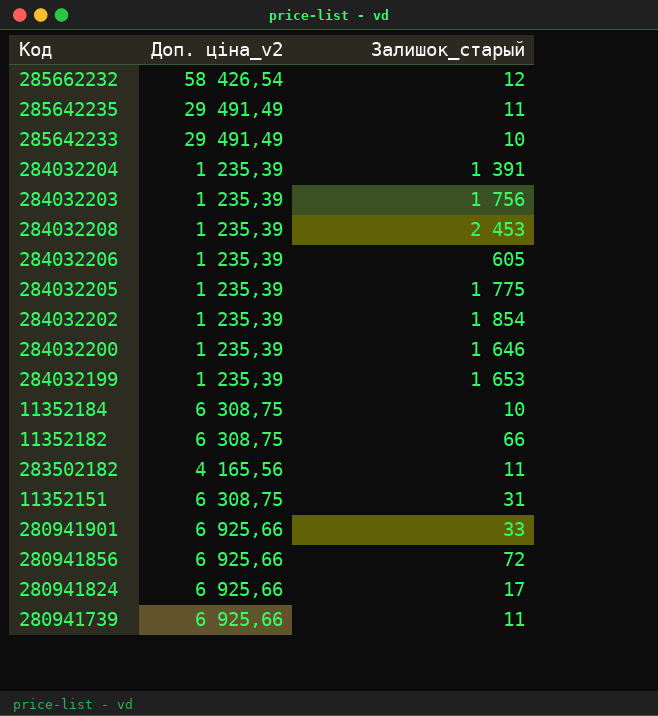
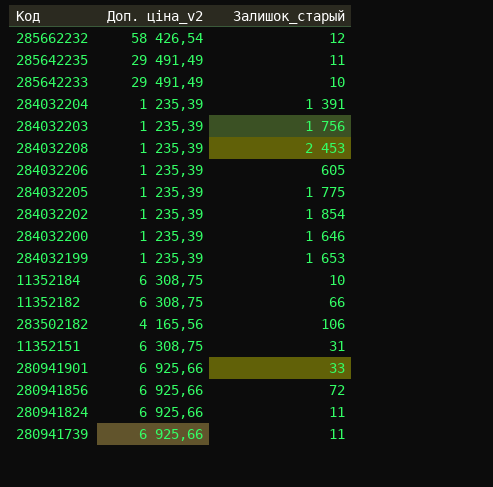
283502182 | Залишок_старый: 11 -> 106
280941824 | Залишок_старый: 17 -> 11

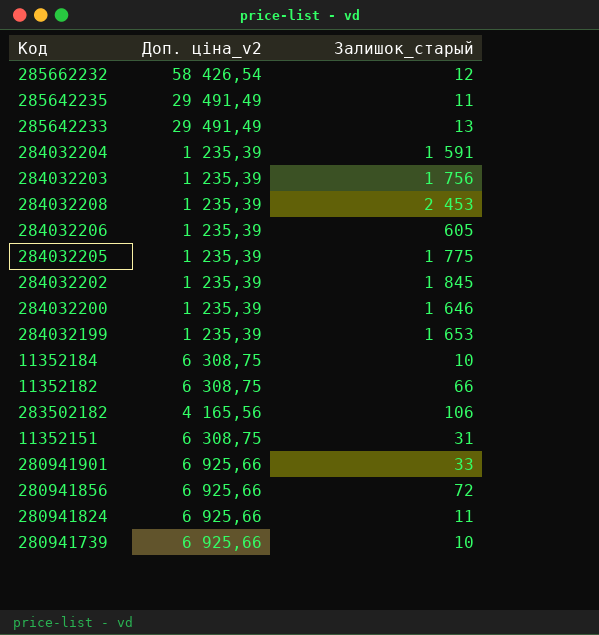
285642233 | Залишок_старый: 10 -> 13
284032204 | Залишок_старый: 1 391 -> 1 591
284032202 | Залишок_старый: 1 854 -> 1 845
280941739 | Залишок_старый: 11 -> 10

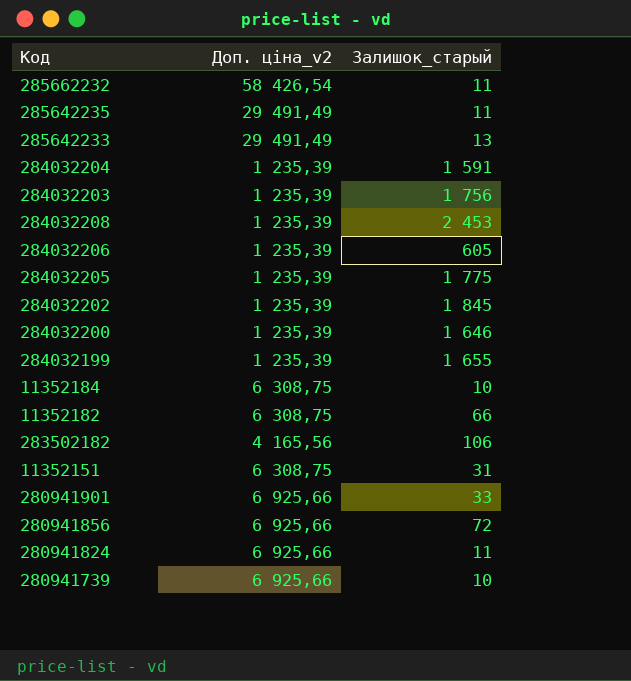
285662232 | Залишок_старый: 12 -> 11
284032199 | Залишок_старый: 1 653 -> 1 655

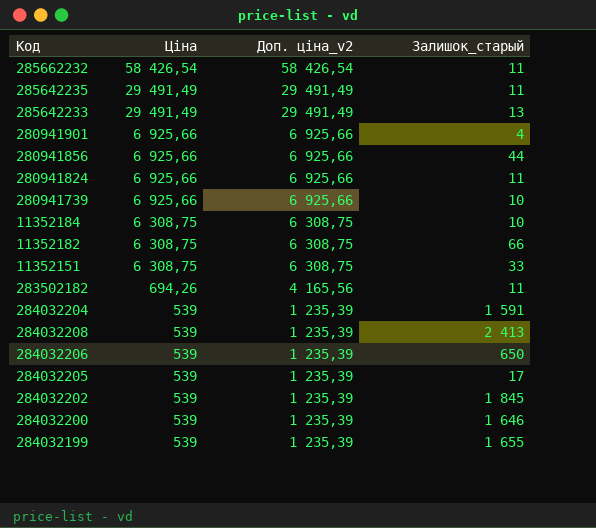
row order: none -> Ціна descending
column Ціна | position: none -> 2
row 284032203: 1 235,39 | 1 756 -> none
280941901 | Залишок_старый: 33 -> 4
280941856 | Залишок_старый: 72 -> 44
11352151 | Залишок_старый: 31 -> 33
283502182 | Залишок_старый: 106 -> 11
284032208 | Залишок_старый: 2 453 -> 2 413
284032206 | Залишок_старый: 605 -> 650
284032205 | Залишок_старый: 1 775 -> 17

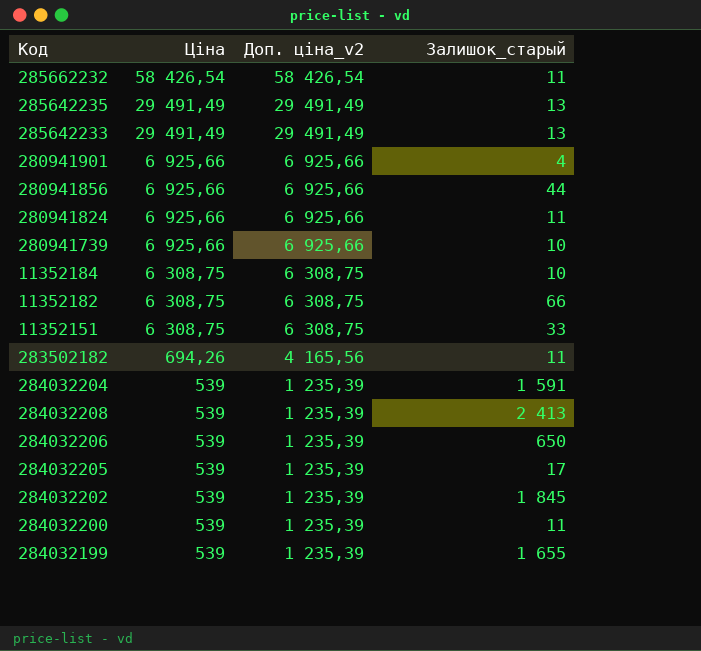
285642235 | Залишок_старый: 11 -> 13
284032200 | Залишок_старый: 1 646 -> 11

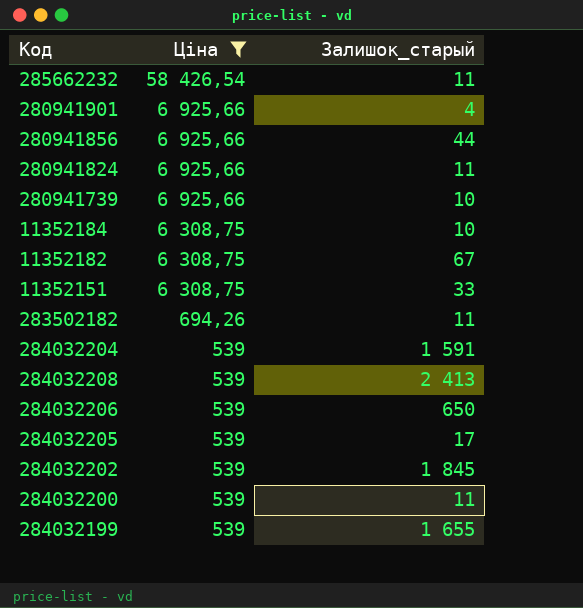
filter: none -> Ціна != 29 491,49
column Доп. ціна_v2 | position: 3 -> none
11352182 | Залишок_старый: 66 -> 67

